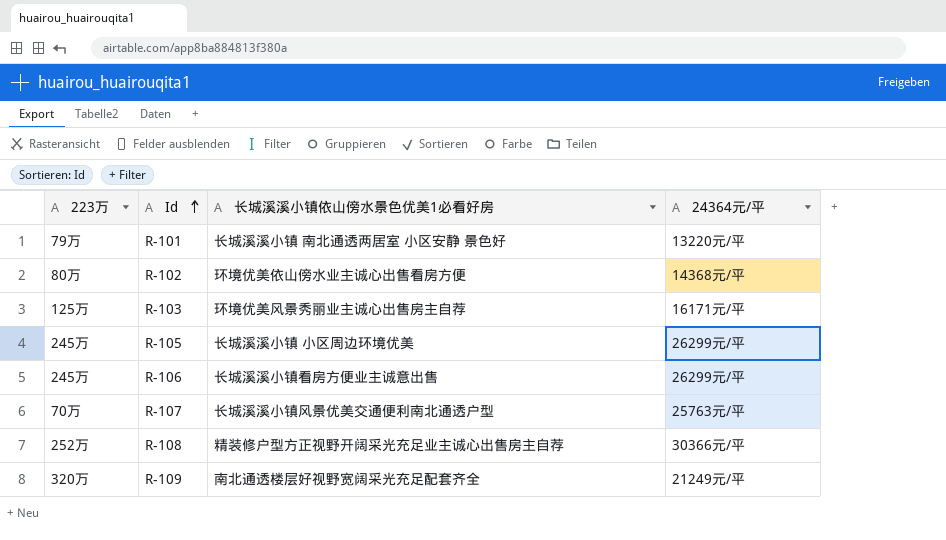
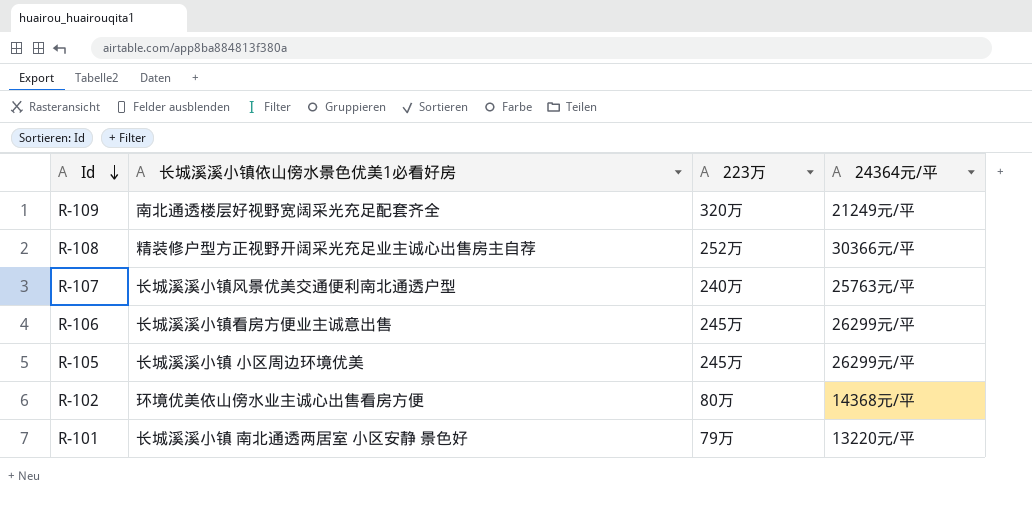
row order: Id ascending -> Id descending
column 223万 | position: 1 -> 3
row R-103: 125万 | 环境优美风景秀丽业主诚心出售房主自荐 | 16171元/平 -> none
R-107 | 223万: 70万 -> 240万

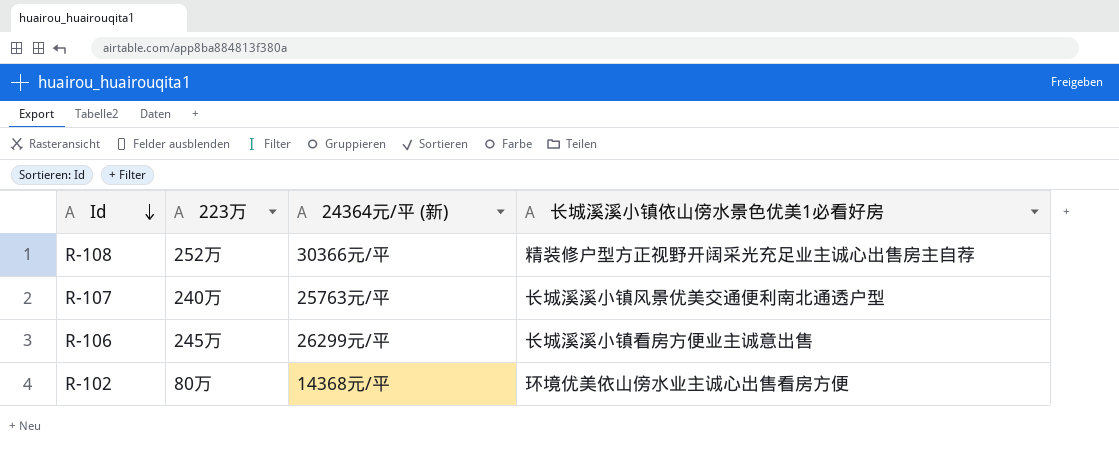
column name: 24364元/平 -> 24364元/平 (新)
column 长城溪溪小镇依山傍水景色优美1必看好房 | position: 2 -> 4
row R-109: 南北通透楼层好视野宽阔采光充足配套齐全 | 320万 | 21249元/平 -> none
row R-105: 长城溪溪小镇 小区周边环境优美 | 245万 | 26299元/平 -> none
row R-101: 长城溪溪小镇 南北通透两居室 小区安静 景色好 | 79万 | 13220元/平 -> none

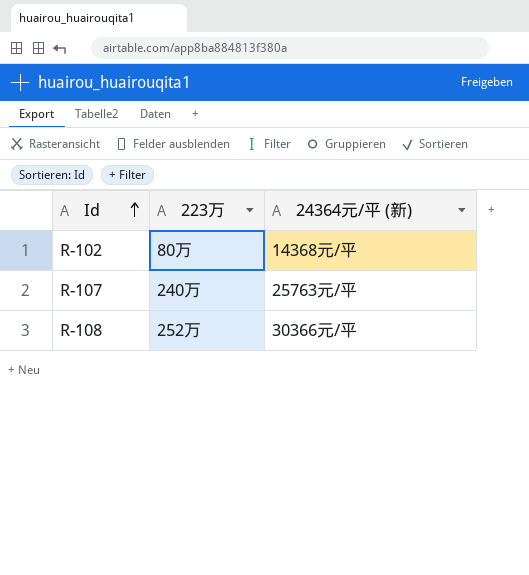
row order: Id descending -> Id ascending
column 长城溪溪小镇依山傍水景色优美1必看好房 | position: 4 -> none
row R-106: 245万 | 26299元/平 | 长城溪溪小镇看房方便业主诚意出售 -> none

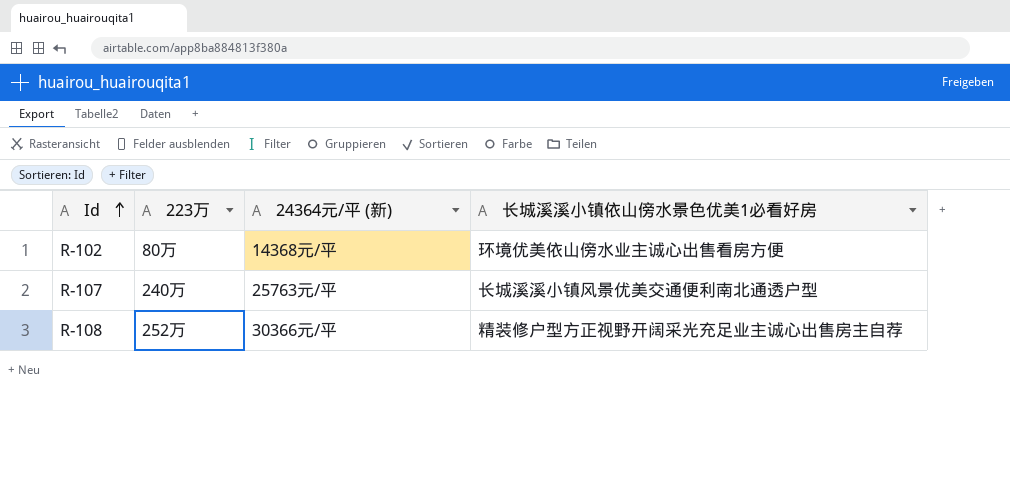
column 长城溪溪小镇依山傍水景色优美1必看好房 | position: none -> 4

